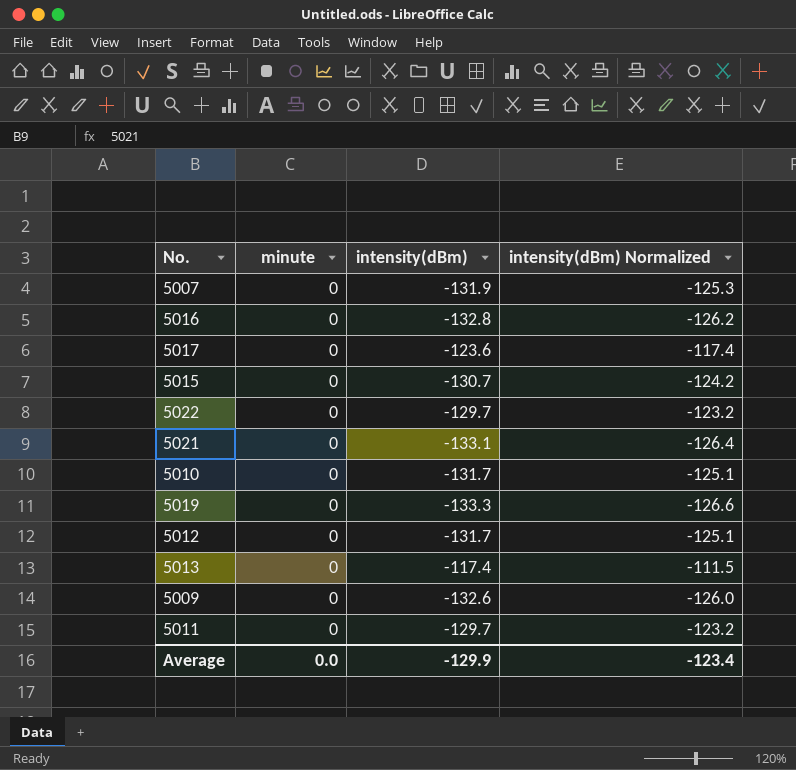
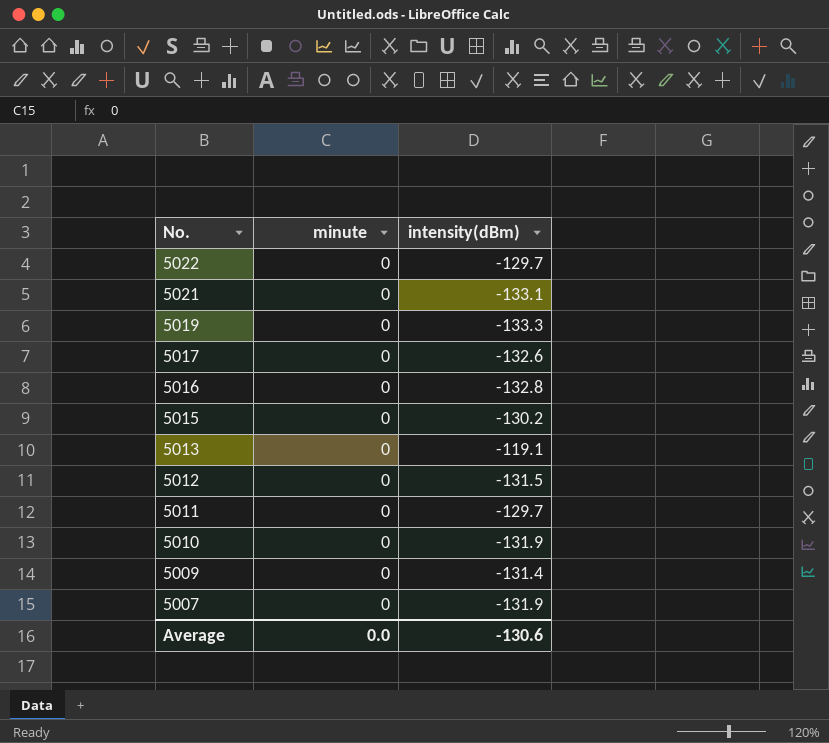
row order: none -> No. descending
column intensity(dBm) Normalized | formula: [intensity(dBm)] * 0.95 -> none
5017 | intensity(dBm): -123.6 -> -132.6
5015 | intensity(dBm): -130.7 -> -130.2
5013 | intensity(dBm): -117.4 -> -119.1
5012 | intensity(dBm): -131.7 -> -131.5
5010 | intensity(dBm): -131.7 -> -131.9
5009 | intensity(dBm): -132.6 -> -131.4
Average | intensity(dBm): -129.9 -> -130.6

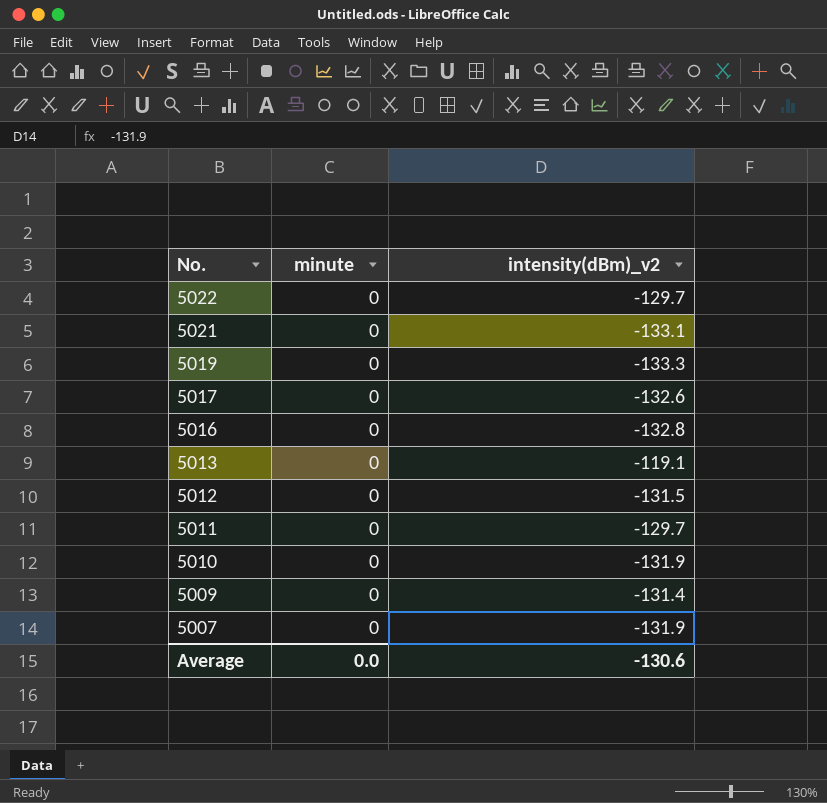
column name: intensity(dBm) -> intensity(dBm)_v2
row 5015: 0 | -130.2 -> none

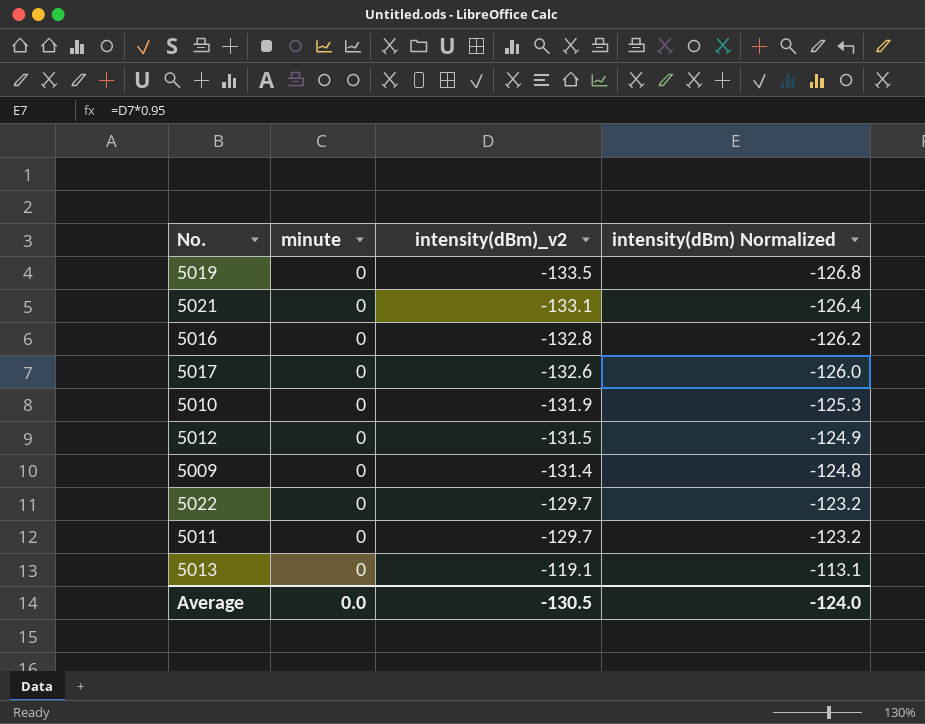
row order: No. descending -> intensity(dBm)_v2 ascending
column intensity(dBm) Normalized | formula: none -> [intensity(dBm)_v2] * 0.95
row 5007: 0 | -131.9 -> none
5019 | intensity(dBm)_v2: -133.3 -> -133.5
Average | intensity(dBm)_v2: -130.6 -> -130.5

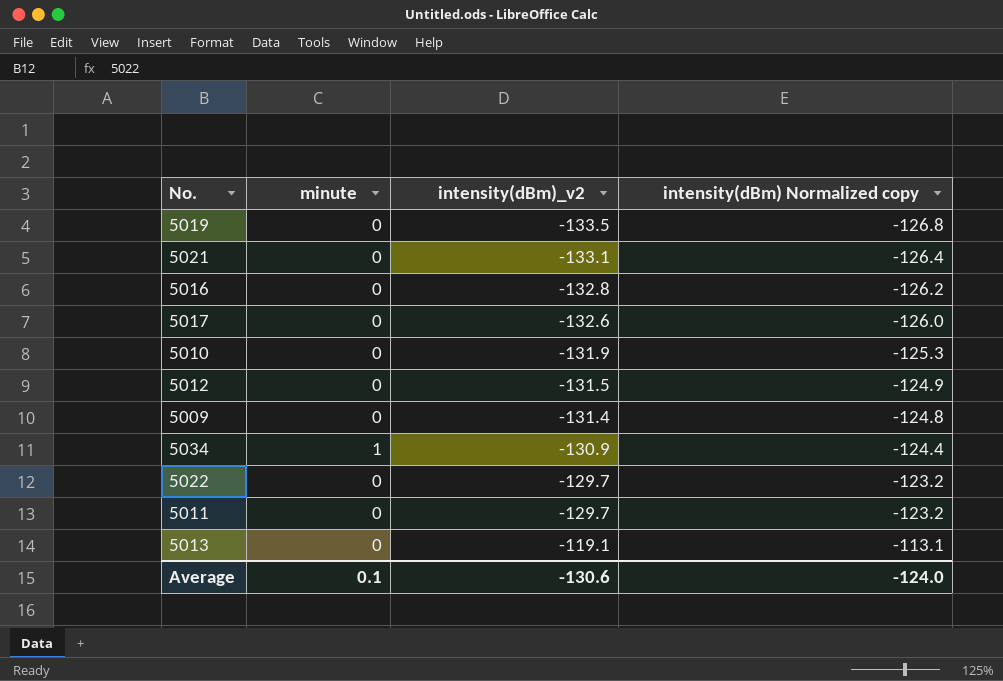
column name: intensity(dBm) Normalized -> intensity(dBm) Normalized copy
row 5034: none -> 1 | -130.9 | -124.4
Average | minute: 0.0 -> 0.1
Average | intensity(dBm)_v2: -130.5 -> -130.6

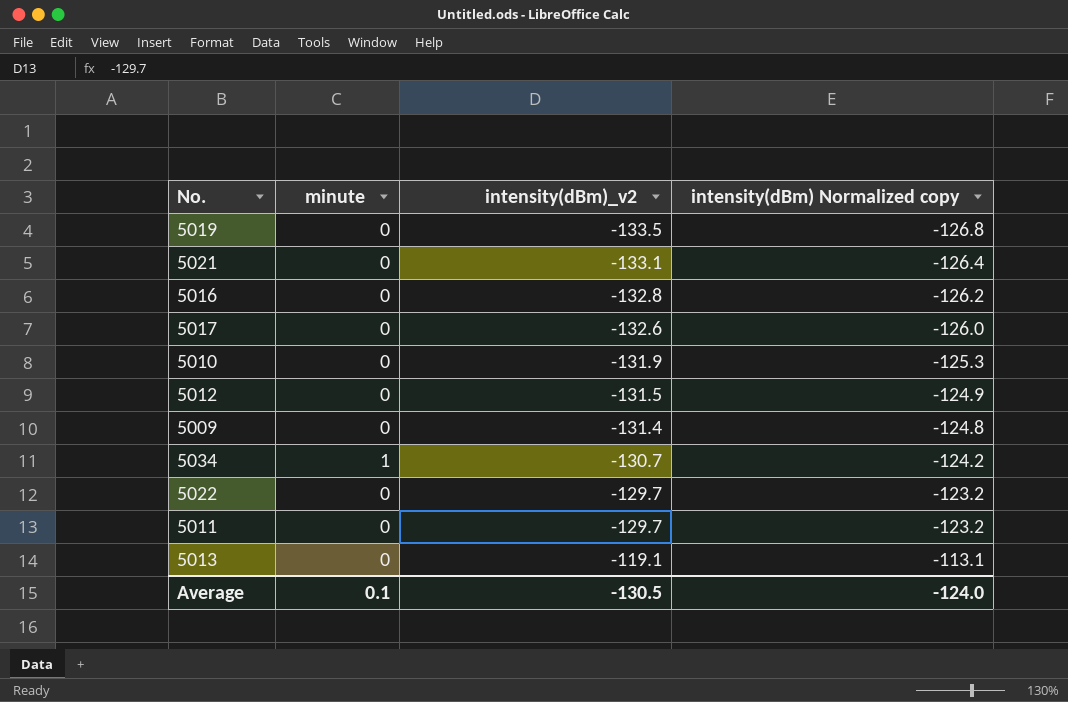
5034 | intensity(dBm)_v2: -130.9 -> -130.7
5034 | intensity(dBm) Normalized copy: -124.4 -> -124.2
Average | intensity(dBm)_v2: -130.6 -> -130.5

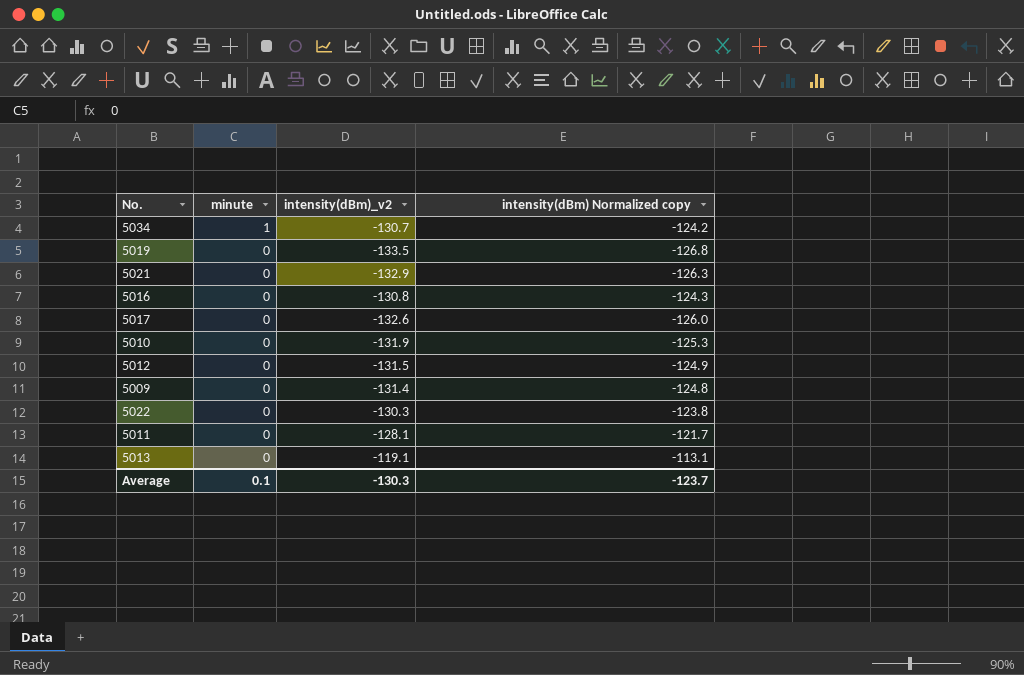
row order: intensity(dBm)_v2 ascending -> minute descending
5021 | intensity(dBm)_v2: -133.1 -> -132.9
5021 | intensity(dBm) Normalized copy: -126.4 -> -126.3
5016 | intensity(dBm)_v2: -132.8 -> -130.8
5016 | intensity(dBm) Normalized copy: -126.2 -> -124.3
5022 | intensity(dBm)_v2: -129.7 -> -130.3
5022 | intensity(dBm) Normalized copy: -123.2 -> -123.8
5011 | intensity(dBm)_v2: -129.7 -> -128.1
5011 | intensity(dBm) Normalized copy: -123.2 -> -121.7
Average | intensity(dBm)_v2: -130.5 -> -130.3
Average | intensity(dBm) Normalized copy: -124.0 -> -123.7

